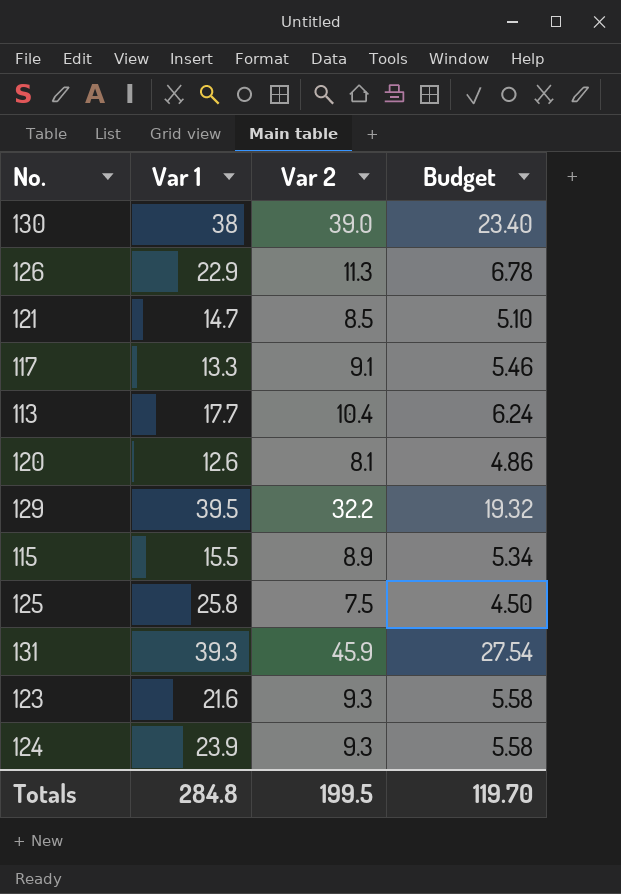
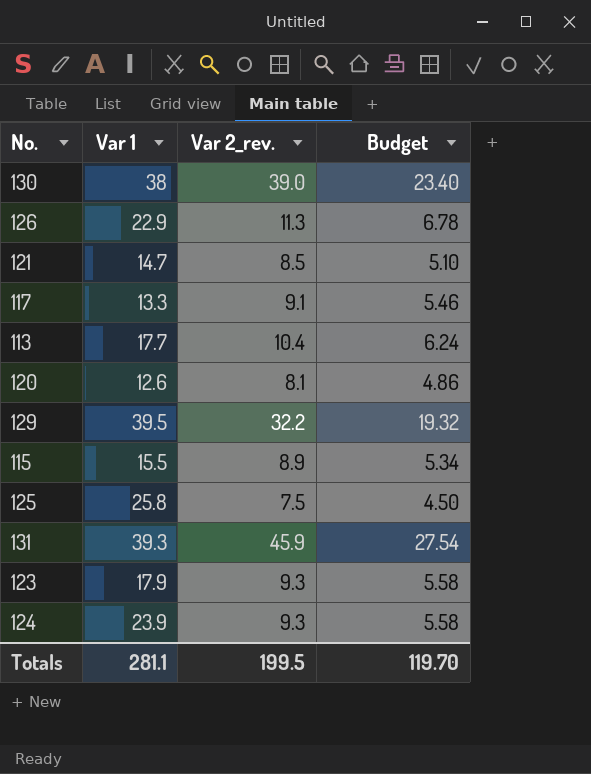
column name: Var 2 -> Var 2_rev.
123 | Var 1: 21.6 -> 17.9
Totals | Var 1: 284.8 -> 281.1

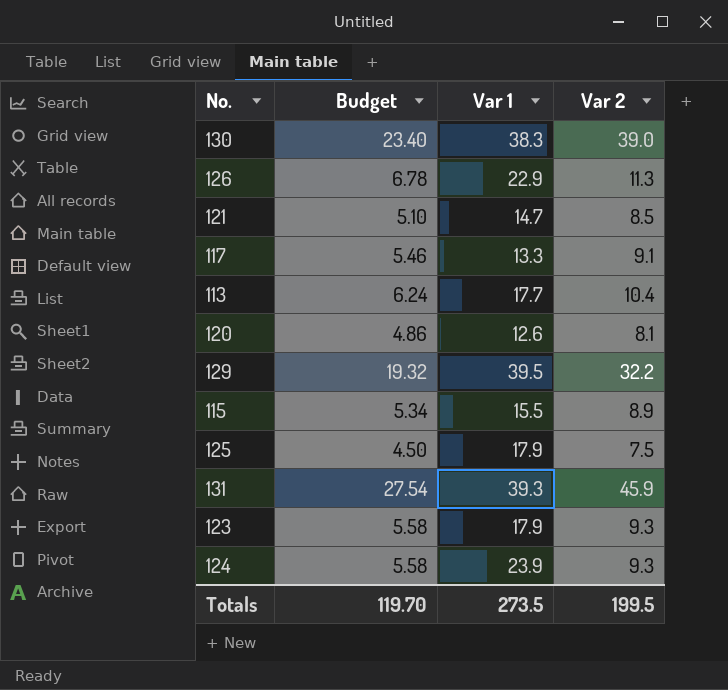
column Budget | position: 4 -> 2
column name: Var 2_rev. -> Var 2
130 | Var 1: 38 -> 38.3
125 | Var 1: 25.8 -> 17.9
Totals | Var 1: 281.1 -> 273.5

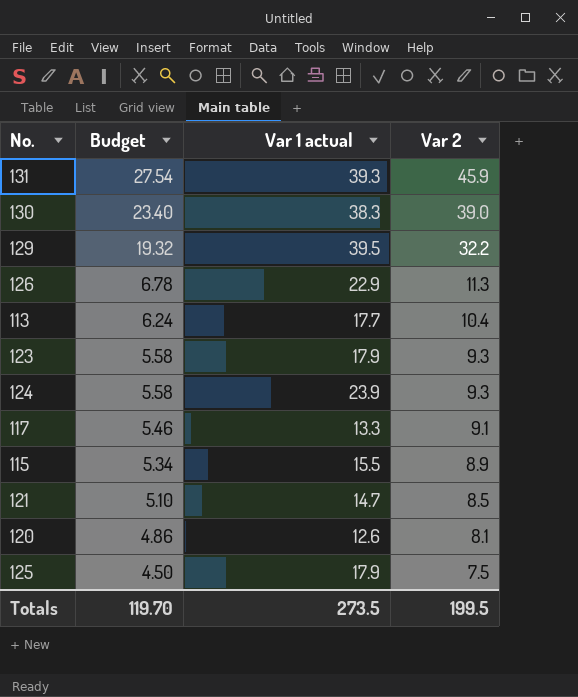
row order: none -> Budget descending
column name: Var 1 -> Var 1 actual

